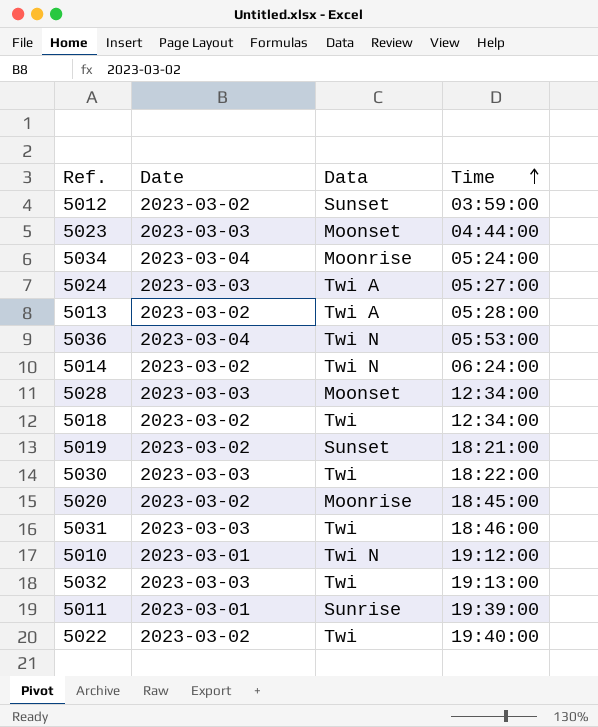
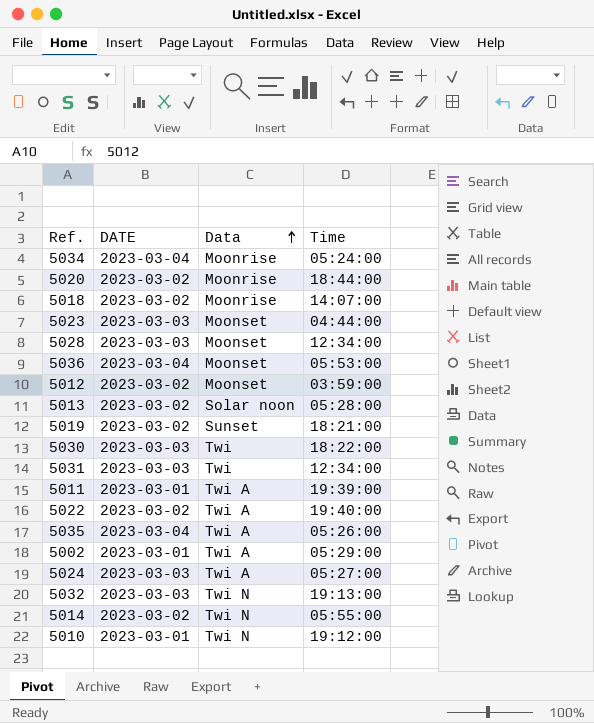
row order: Time ascending -> Data ascending
column name: Date -> DATE
5020 | Time: 18:45:00 -> 18:44:00
5018 | Data: Twi -> Moonrise
5018 | Time: 12:34:00 -> 14:07:00
5036 | Data: Twi N -> Moonset
5012 | Data: Sunset -> Moonset
5013 | Data: Twi A -> Solar noon
5031 | Time: 18:46:00 -> 12:34:00
5011 | Data: Sunrise -> Twi A
5022 | Data: Twi -> Twi A
row 5035: none -> 2023-03-04 | Twi A | 05:26:00
row 5002: none -> 2023-03-01 | Twi A | 05:29:00
5032 | Data: Twi -> Twi N
5014 | Time: 06:24:00 -> 05:55:00

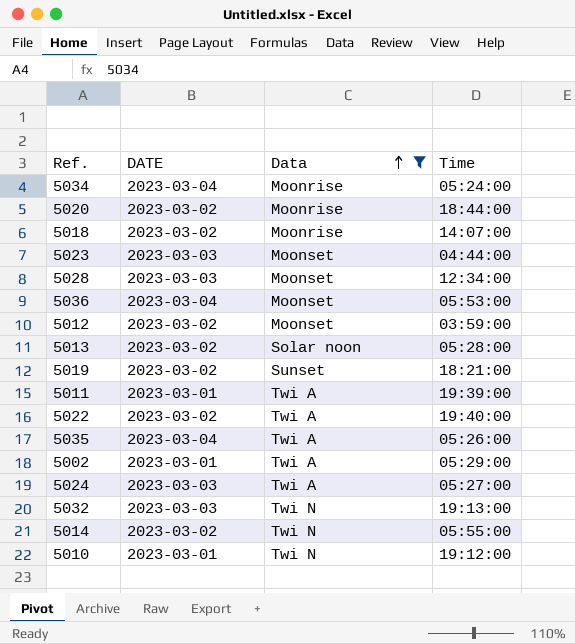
filter: none -> Data != Twi

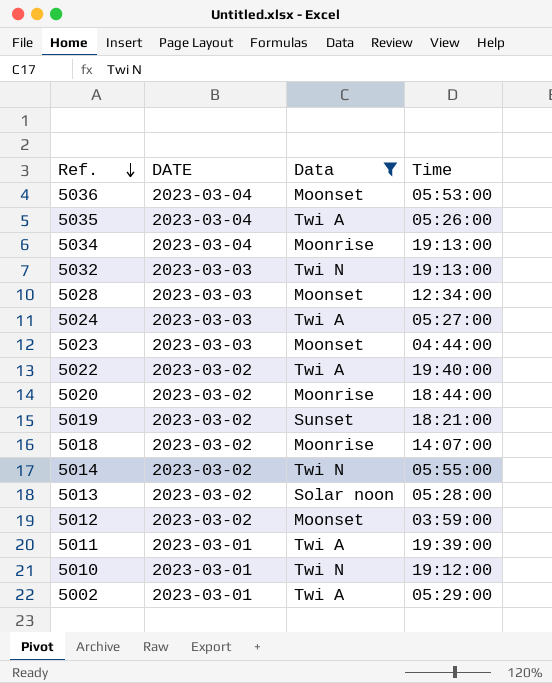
row order: Data ascending -> Ref. descending
5034 | Time: 05:24:00 -> 19:13:00

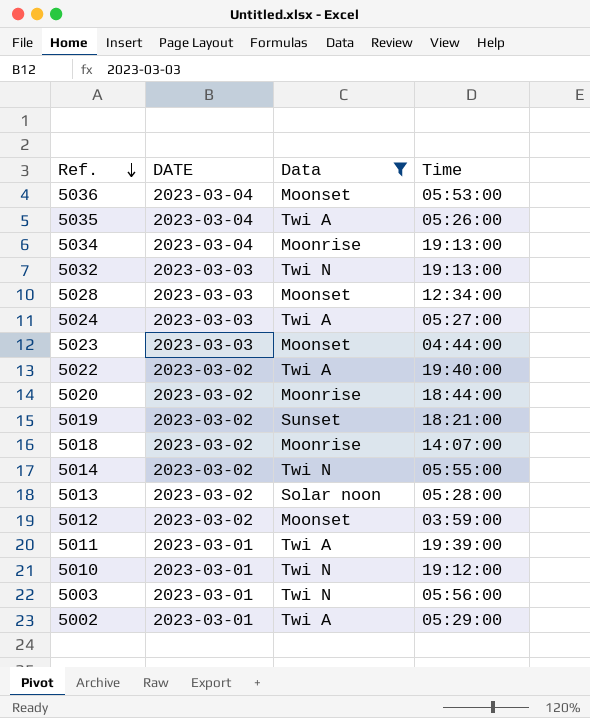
row 5003: none -> 2023-03-01 | Twi N | 05:56:00

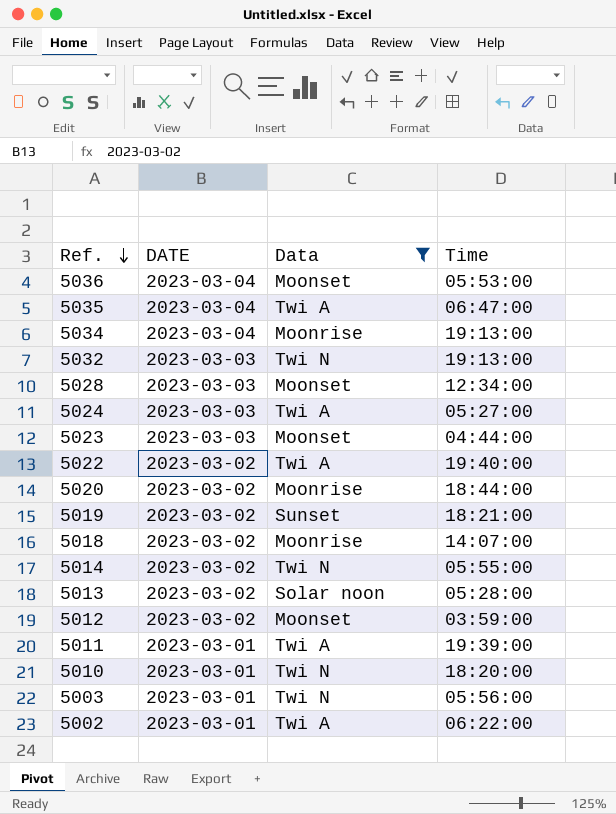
5035 | Time: 05:26:00 -> 06:47:00
5010 | Time: 19:12:00 -> 18:20:00
5002 | Time: 05:29:00 -> 06:22:00

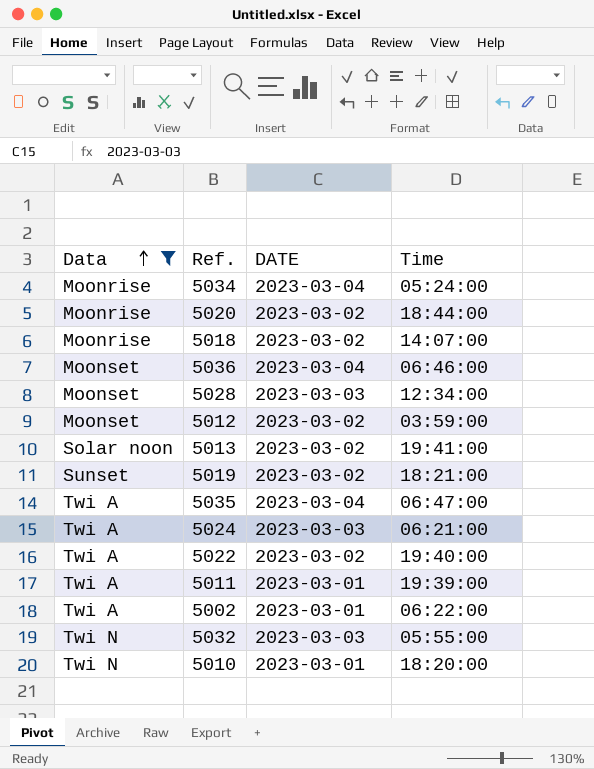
row order: Ref. descending -> Data ascending
column Data | position: 3 -> 1
row 5023: 2023-03-03 | Moonset | 04:44:00 -> none
row 5014: 2023-03-02 | Twi N | 05:55:00 -> none
row 5003: 2023-03-01 | Twi N | 05:56:00 -> none
5034 | Time: 19:13:00 -> 05:24:00
5036 | Time: 05:53:00 -> 06:46:00
5013 | Time: 05:28:00 -> 19:41:00
5024 | Time: 05:27:00 -> 06:21:00
5032 | Time: 19:13:00 -> 05:55:00

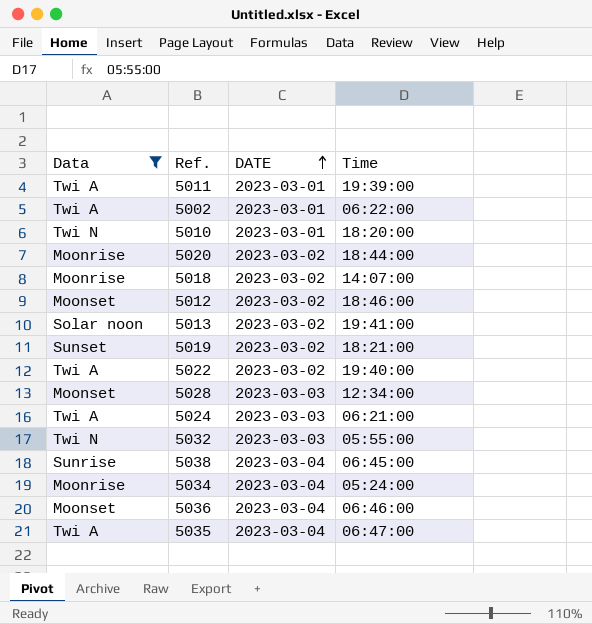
row order: Data ascending -> DATE ascending
5012 | Time: 03:59:00 -> 18:46:00
row 5038: none -> Sunrise | 2023-03-04 | 06:45:00

